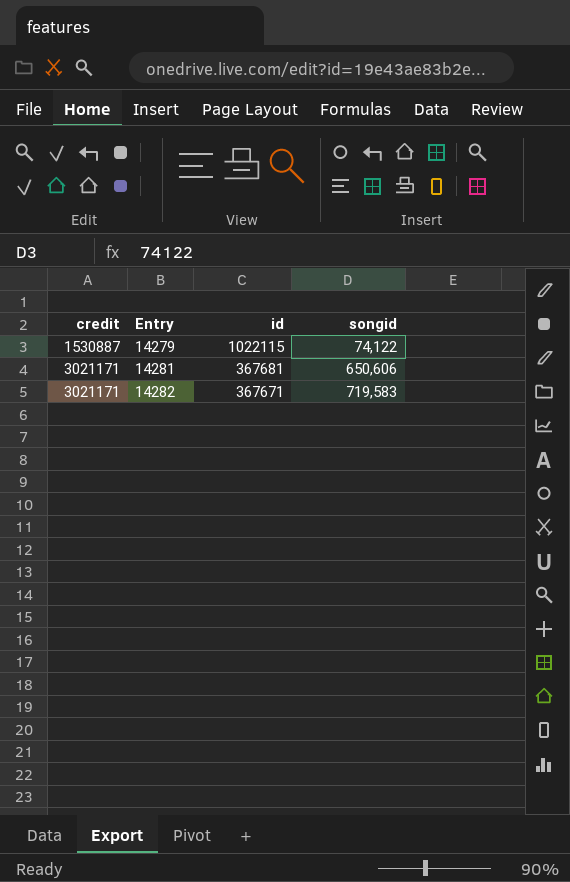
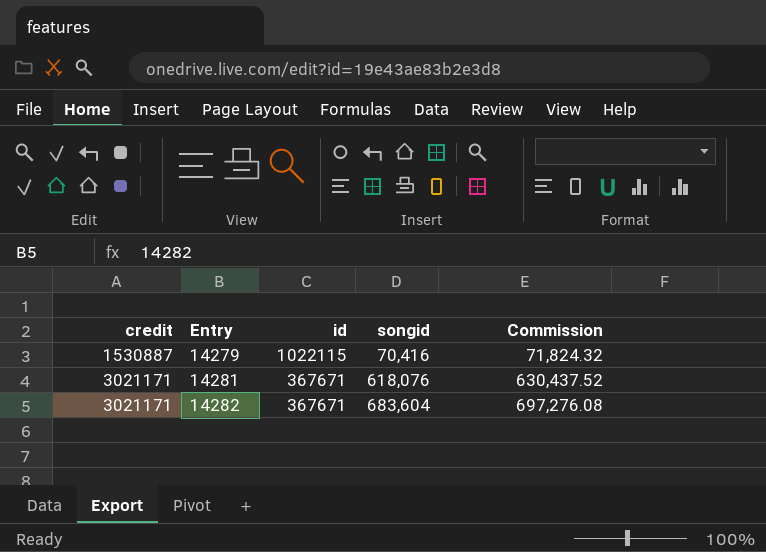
column Commission | formula: none -> [songid] * 1.02
14279 | songid: 74,122 -> 70,416
14281 | id: 367681 -> 367671
14281 | songid: 650,606 -> 618,076
14282 | songid: 719,583 -> 683,604

